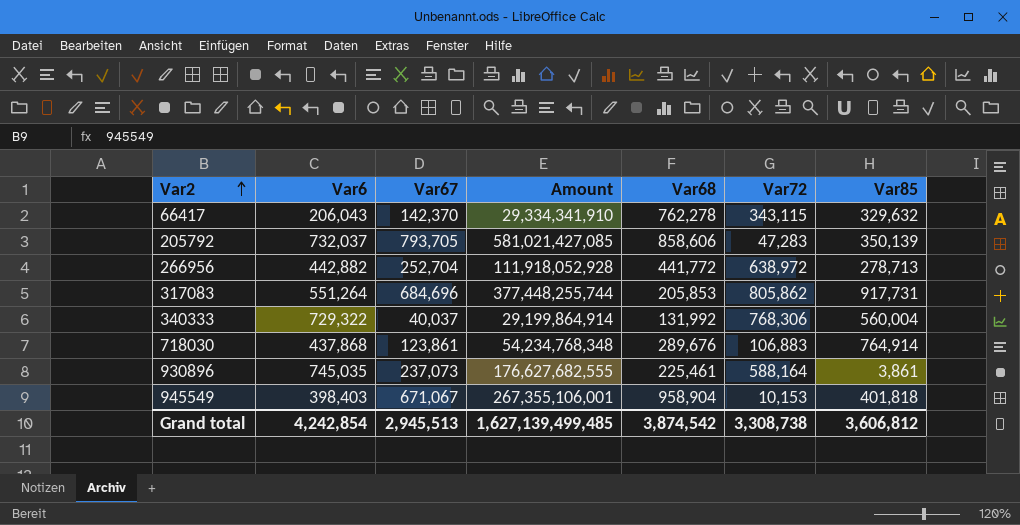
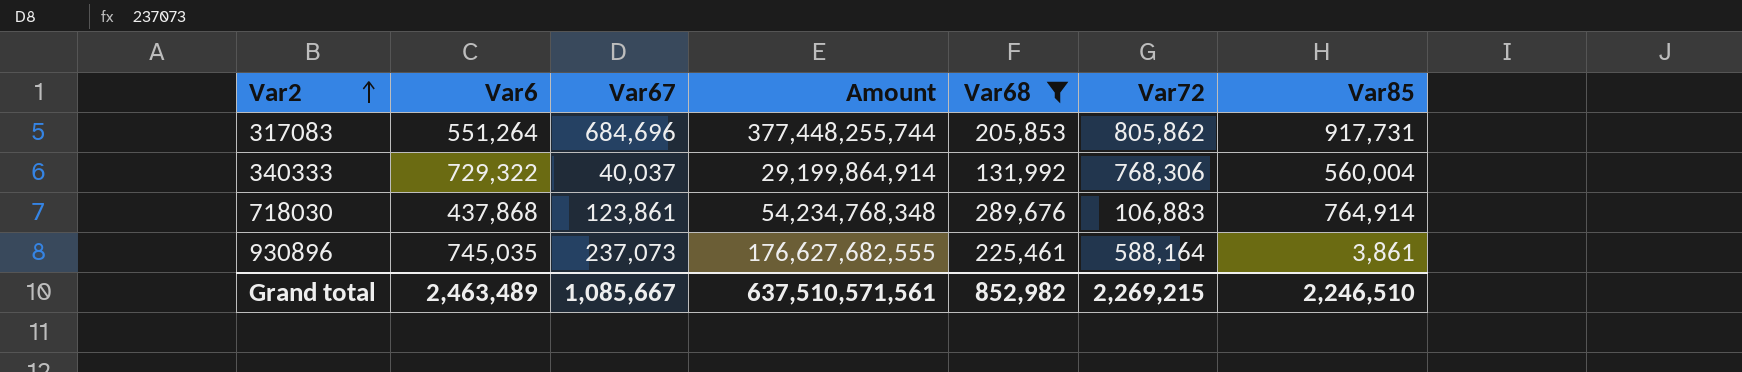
filter: none -> Var68 <= 289,676
Grand total | Var6: 4,242,854 -> 2,463,489
Grand total | Var67: 2,945,513 -> 1,085,667
Grand total | Amount: 1,627,139,499,485 -> 637,510,571,561
Grand total | Var68: 3,874,542 -> 852,982
Grand total | Var72: 3,308,738 -> 2,269,215
Grand total | Var85: 3,606,812 -> 2,246,510

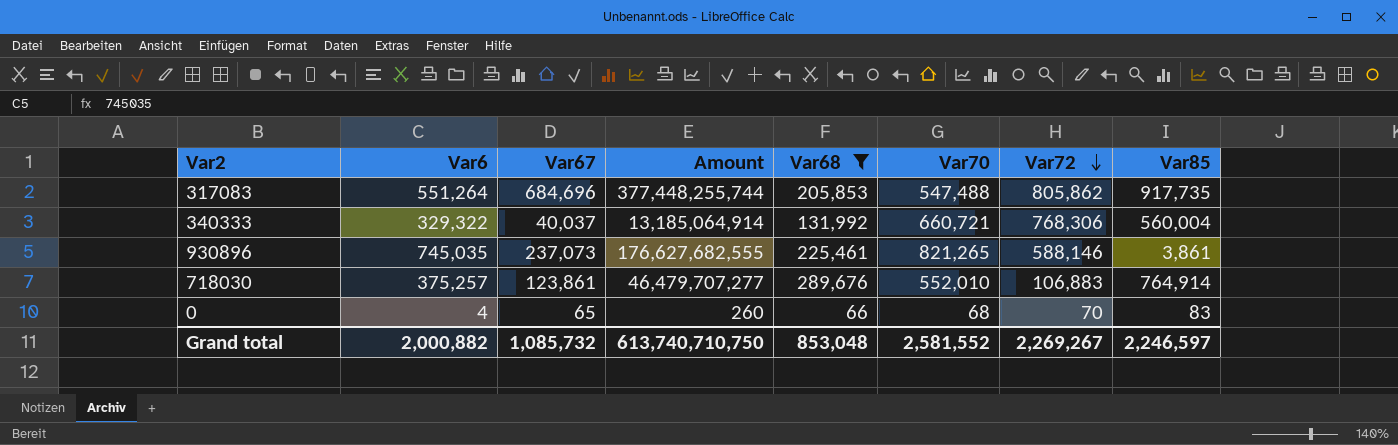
row order: Var2 ascending -> Var72 descending
column Var70 | position: none -> 6
317083 | Var85: 917,731 -> 917,735
340333 | Var6: 729,322 -> 329,322
340333 | Amount: 29,199,864,914 -> 13,185,064,914
930896 | Var72: 588,164 -> 588,146
718030 | Var6: 437,868 -> 375,257
718030 | Amount: 54,234,768,348 -> 46,479,707,277
row 0: none -> 4 | 65 | 260 | 66 | 68 | 70 | 83
Grand total | Var6: 2,463,489 -> 2,000,882
Grand total | Var67: 1,085,667 -> 1,085,732
Grand total | Amount: 637,510,571,561 -> 613,740,710,750
Grand total | Var68: 852,982 -> 853,048
Grand total | Var72: 2,269,215 -> 2,269,267
Grand total | Var85: 2,246,510 -> 2,246,597

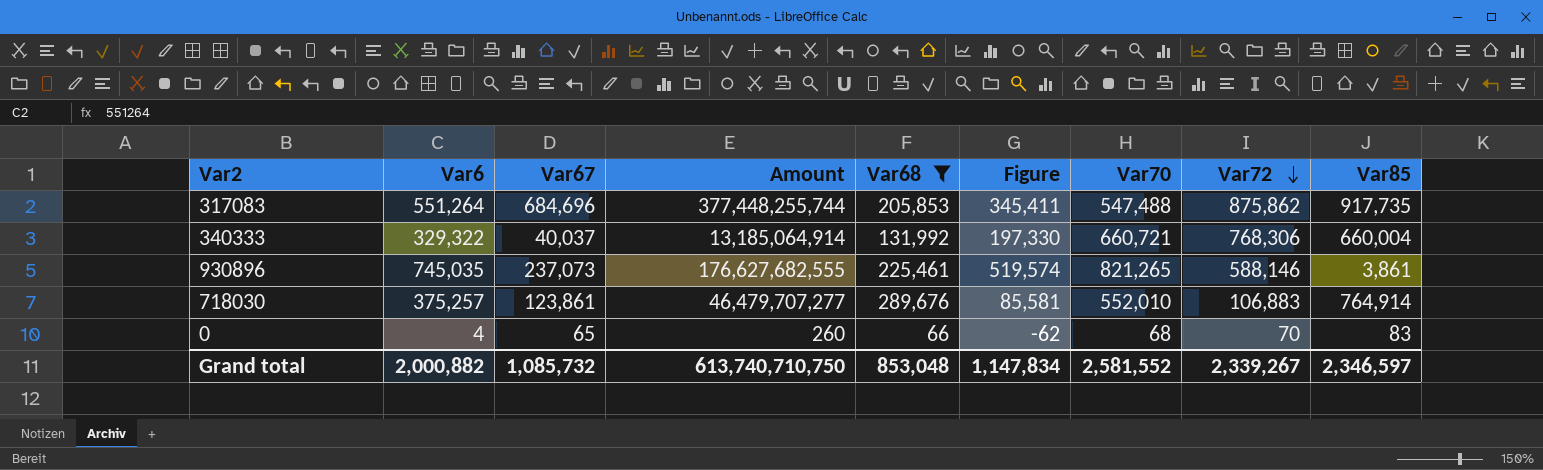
column Figure | formula: none -> [Var6] - [Var68]
317083 | Var72: 805,862 -> 875,862
340333 | Var85: 560,004 -> 660,004
Grand total | Var72: 2,269,267 -> 2,339,267
Grand total | Var85: 2,246,597 -> 2,346,597

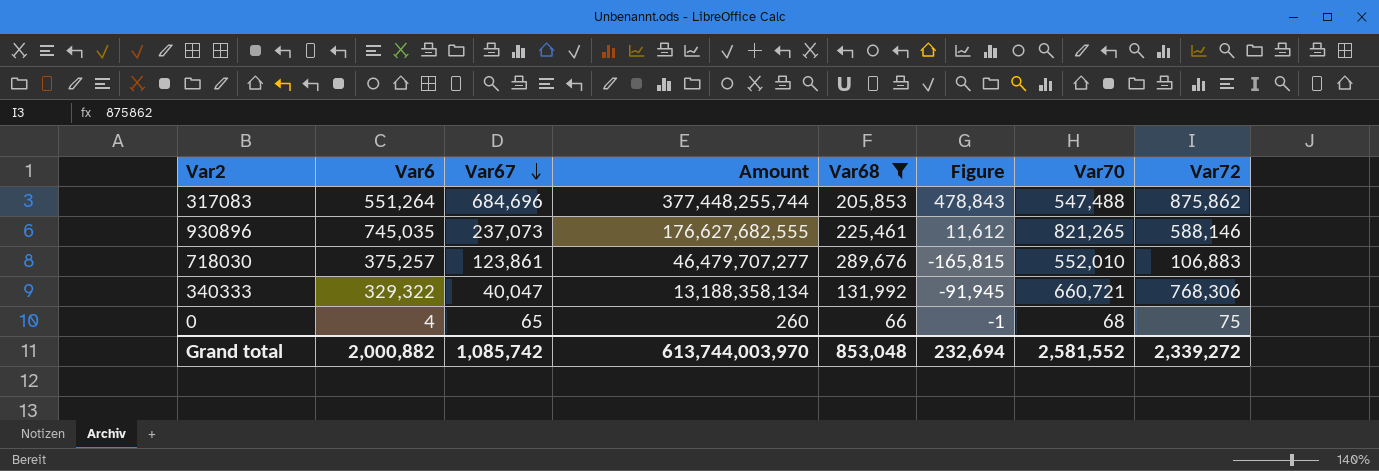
row order: Var72 descending -> Var67 descending
column Var85 | position: 9 -> none
column Figure | formula: [Var6] - [Var68] -> [Var67] - [Var68]
340333 | Var67: 40,037 -> 40,047
340333 | Amount: 13,185,064,914 -> 13,188,358,134
0 | Var72: 70 -> 75
Grand total | Var67: 1,085,732 -> 1,085,742
Grand total | Amount: 613,740,710,750 -> 613,744,003,970
Grand total | Figure: 1,147,834 -> 232,694
Grand total | Var72: 2,339,267 -> 2,339,272

